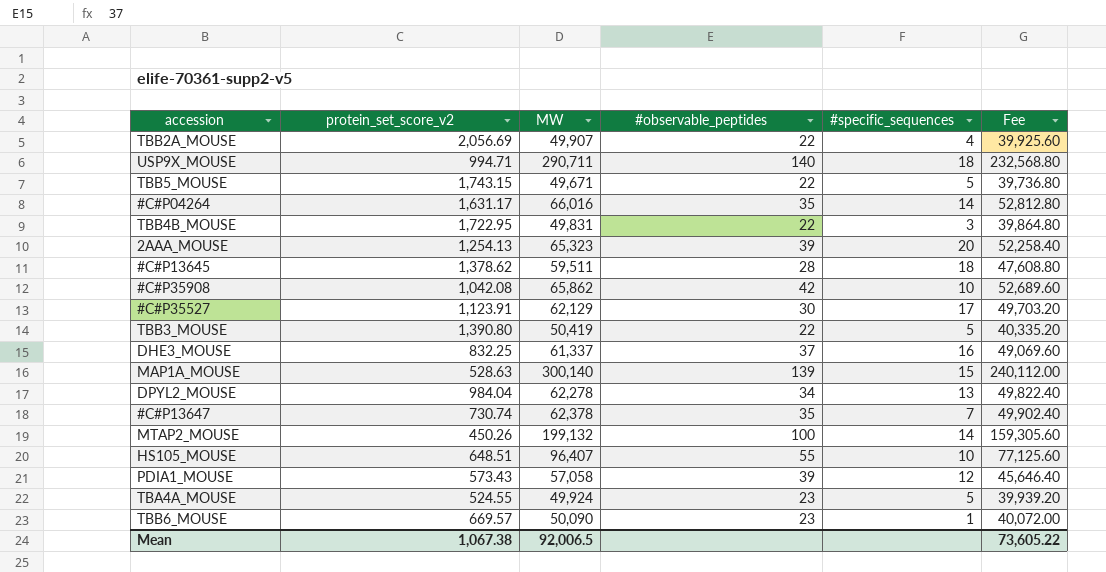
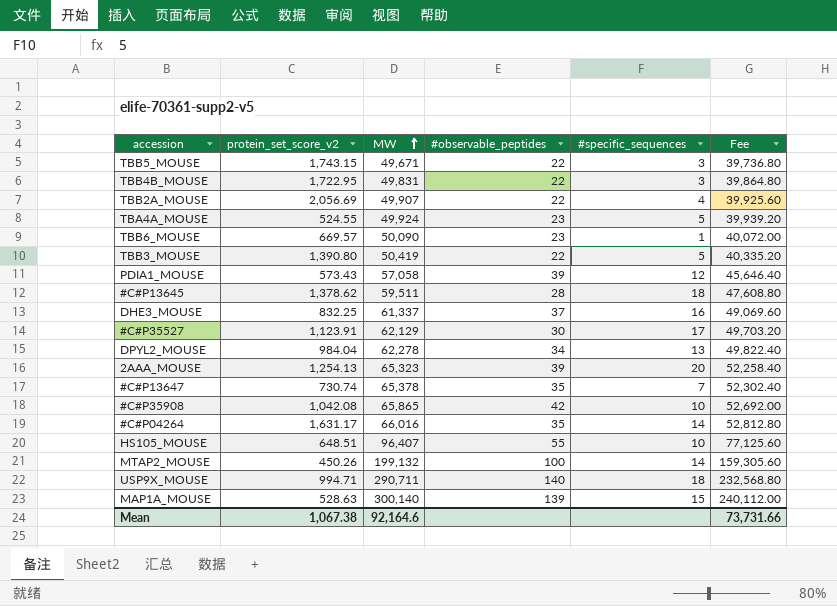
row order: none -> MW ascending
TBB5_MOUSE | #specific_sequences: 5 -> 3
#C#P13647 | MW: 62,378 -> 65,378
#C#P13647 | Fee: 49,902.40 -> 52,302.40
#C#P35908 | MW: 65,862 -> 65,865
#C#P35908 | Fee: 52,689.60 -> 52,692.00
Mean | MW: 92,006.5 -> 92,164.6
Mean | Fee: 73,605.22 -> 73,731.66

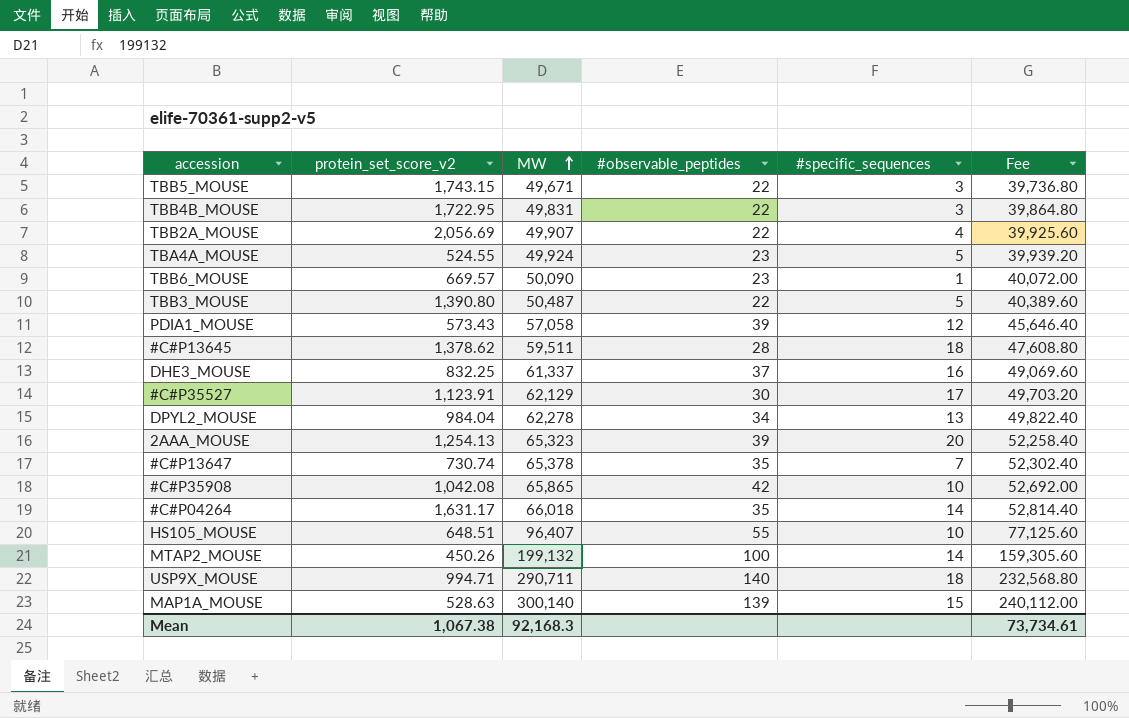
TBB3_MOUSE | MW: 50,419 -> 50,487
TBB3_MOUSE | Fee: 40,335.20 -> 40,389.60
#C#P04264 | MW: 66,016 -> 66,018
#C#P04264 | Fee: 52,812.80 -> 52,814.40
Mean | MW: 92,164.6 -> 92,168.3
Mean | Fee: 73,731.66 -> 73,734.61

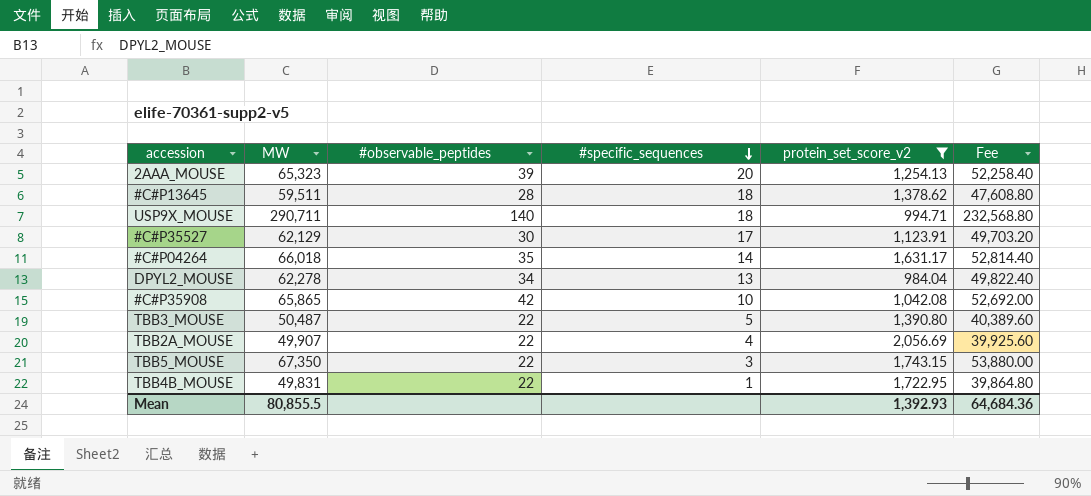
filter: none -> protein_set_score_v2 >= 984.04
row order: MW ascending -> #specific_sequences descending
column protein_set_score_v2 | position: 2 -> 5
TBB5_MOUSE | MW: 49,671 -> 67,350
TBB5_MOUSE | Fee: 39,736.80 -> 53,880.00
TBB4B_MOUSE | #specific_sequences: 3 -> 1
Mean | MW: 92,168.3 -> 80,855.5
Mean | protein_set_score_v2: 1,067.38 -> 1,392.93
Mean | Fee: 73,734.61 -> 64,684.36

